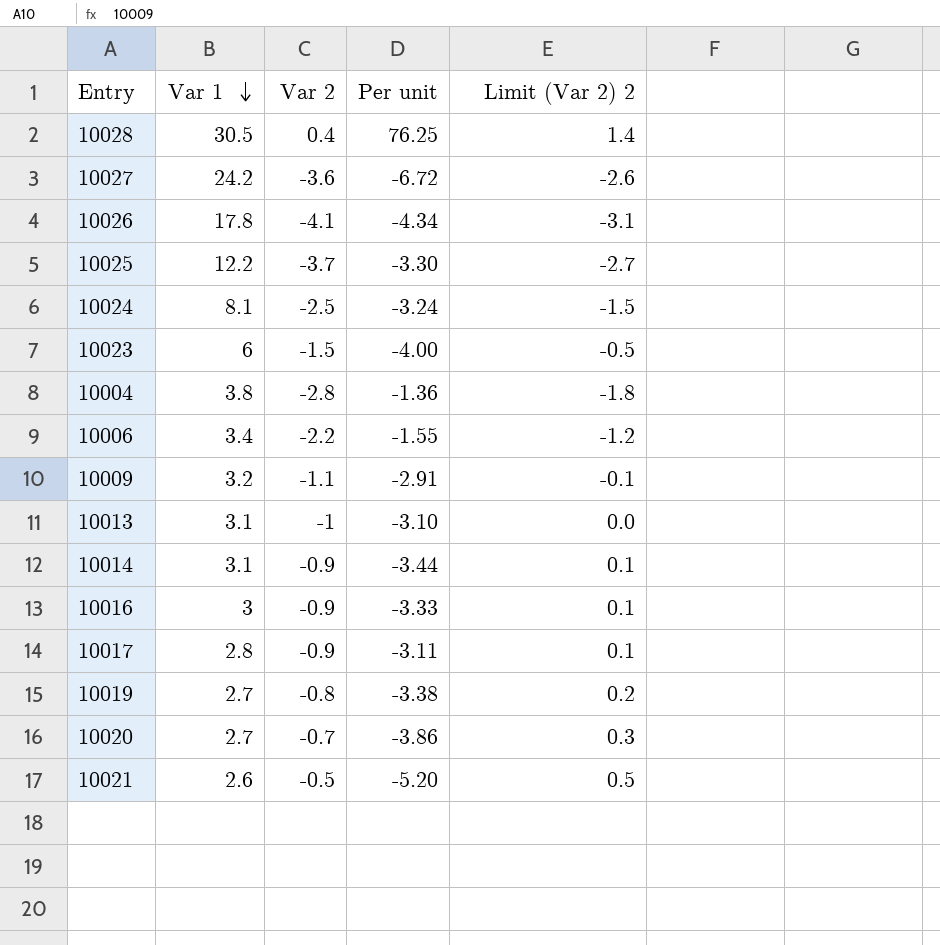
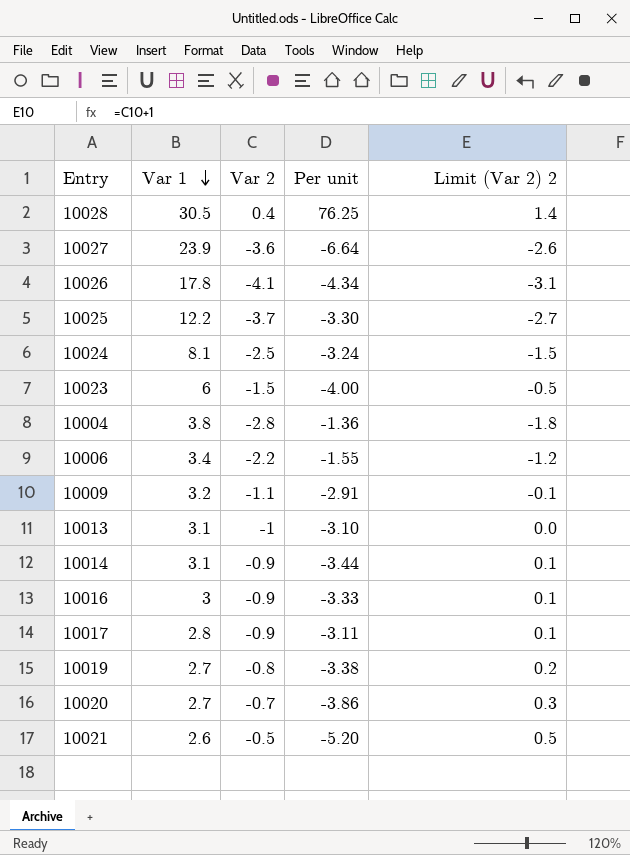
10027 | Var 1: 24.2 -> 23.9
10027 | Per unit: -6.72 -> -6.64

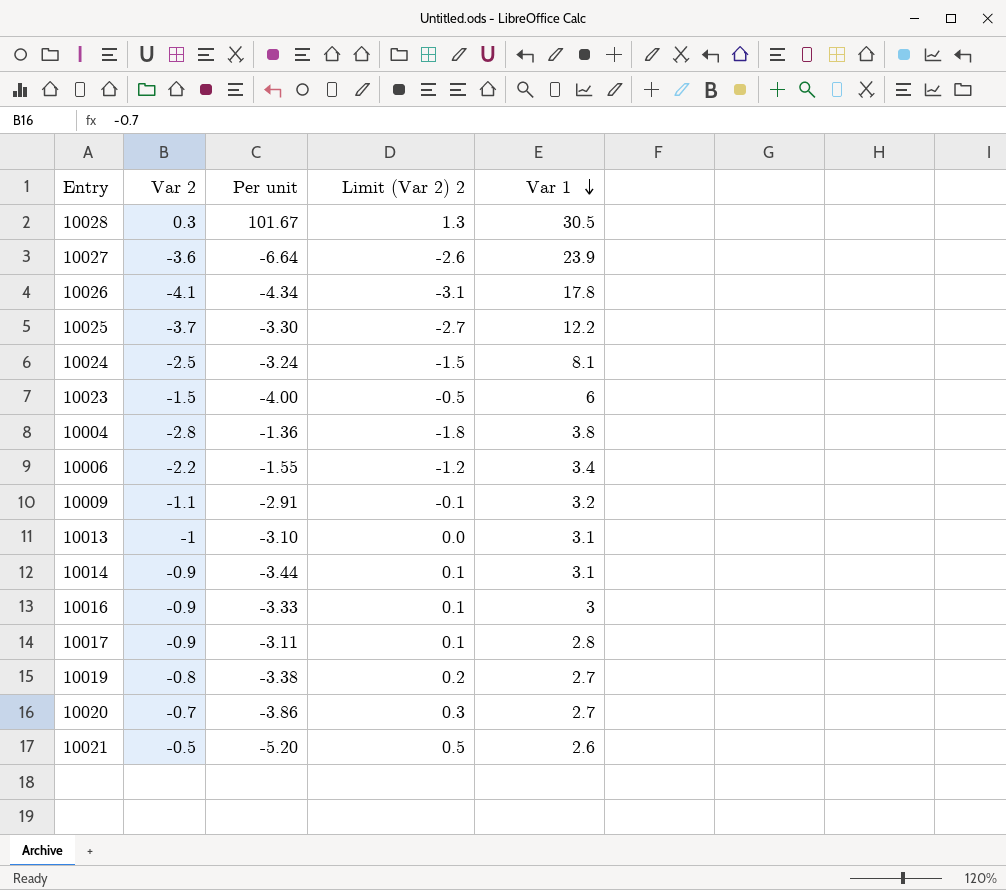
column Var 1 | position: 2 -> 5
10028 | Var 2: 0.4 -> 0.3
10028 | Per unit: 76.25 -> 101.67
10028 | Limit (Var 2) 2: 1.4 -> 1.3

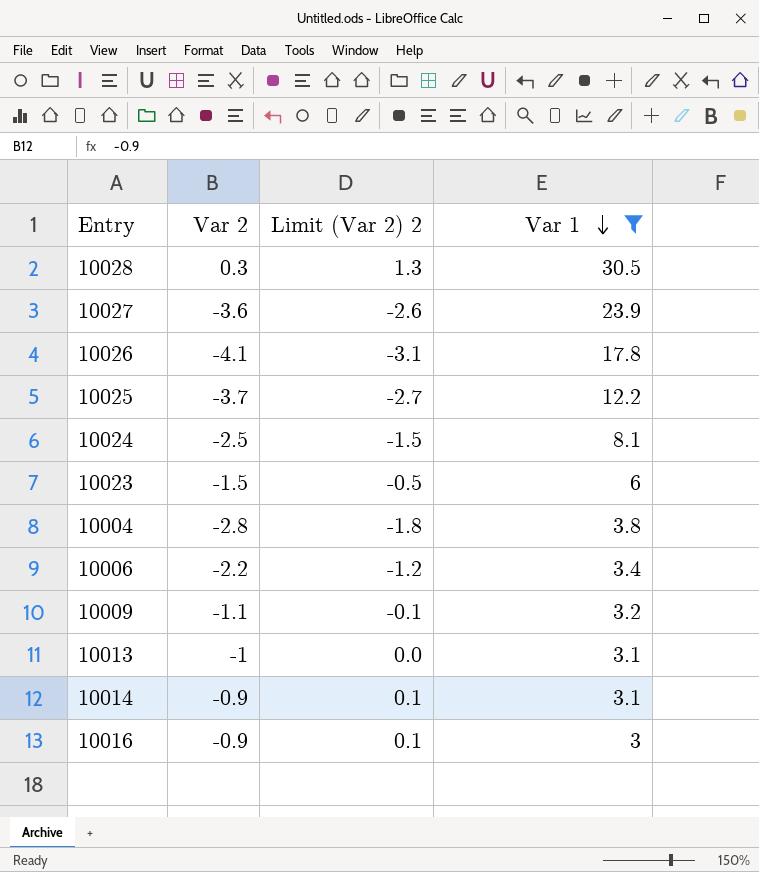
filter: none -> Var 1 >= 3
column Per unit | formula: [Var 1] / [Var 2] -> none

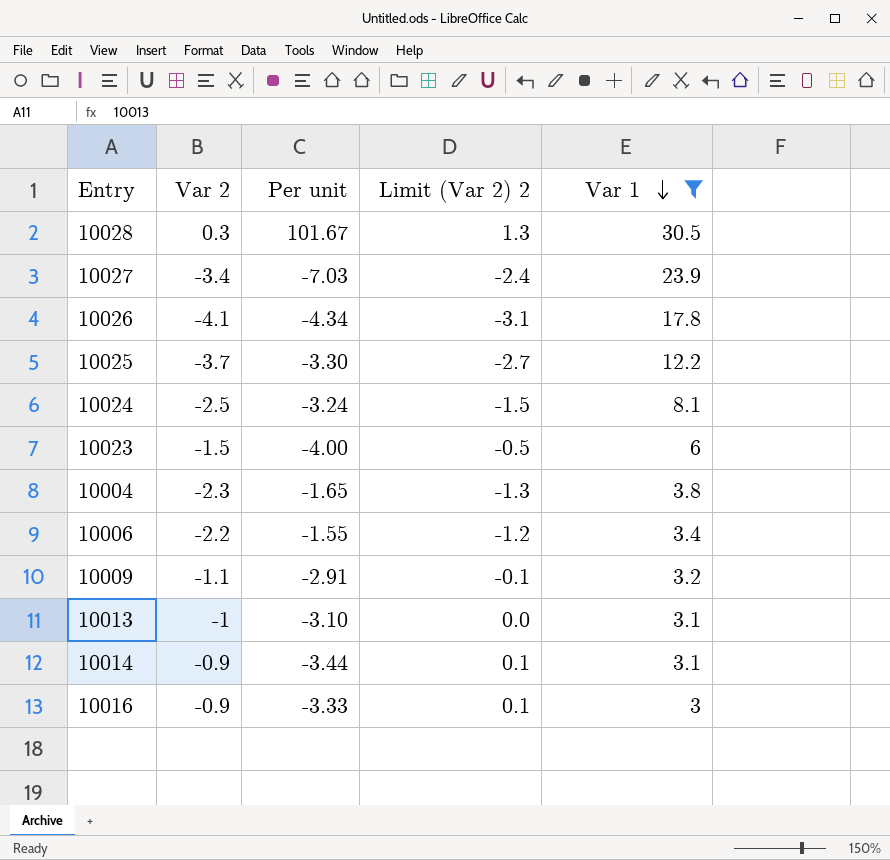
column Per unit | formula: none -> [Var 1] / [Var 2]
10027 | Var 2: -3.6 -> -3.4
10027 | Limit (Var 2) 2: -2.6 -> -2.4
10004 | Var 2: -2.8 -> -2.3
10004 | Limit (Var 2) 2: -1.8 -> -1.3

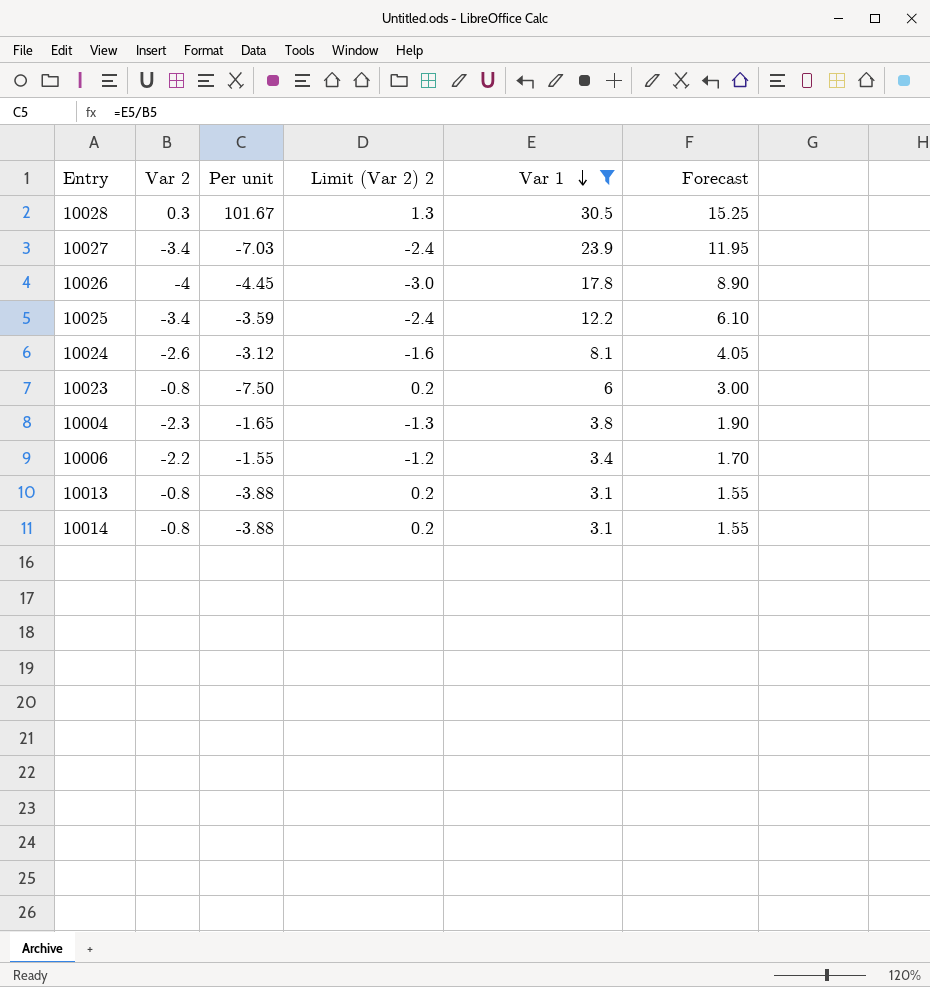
column Forecast | formula: none -> [Var 1] * 0.5
row 10009: -1.1 | -2.91 | -0.1 | 3.2 -> none
row 10016: -0.9 | -3.33 | 0.1 | 3 -> none
10026 | Var 2: -4.1 -> -4
10026 | Per unit: -4.34 -> -4.45
10026 | Limit (Var 2) 2: -3.1 -> -3.0
10025 | Var 2: -3.7 -> -3.4
10025 | Per unit: -3.30 -> -3.59
10025 | Limit (Var 2) 2: -2.7 -> -2.4
10024 | Var 2: -2.5 -> -2.6
10024 | Per unit: -3.24 -> -3.12
10024 | Limit (Var 2) 2: -1.5 -> -1.6
10023 | Var 2: -1.5 -> -0.8
10023 | Per unit: -4.00 -> -7.50
10023 | Limit (Var 2) 2: -0.5 -> 0.2
10013 | Var 2: -1 -> -0.8
10013 | Per unit: -3.10 -> -3.88
10013 | Limit (Var 2) 2: 0.0 -> 0.2
10014 | Var 2: -0.9 -> -0.8
10014 | Per unit: -3.44 -> -3.88
10014 | Limit (Var 2) 2: 0.1 -> 0.2

